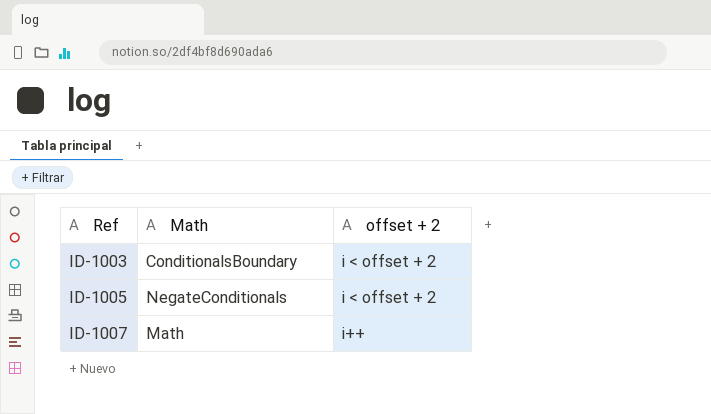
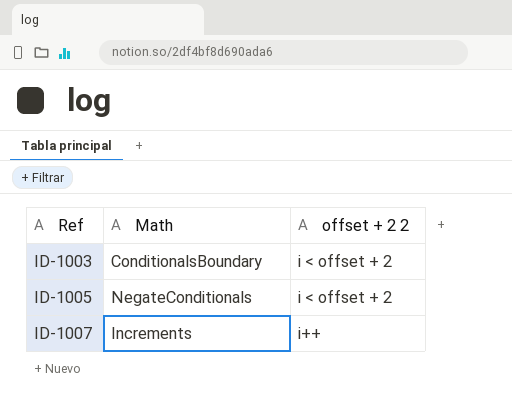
column name: offset + 2 -> offset + 2 2
ID-1007 | Math: Math -> Increments

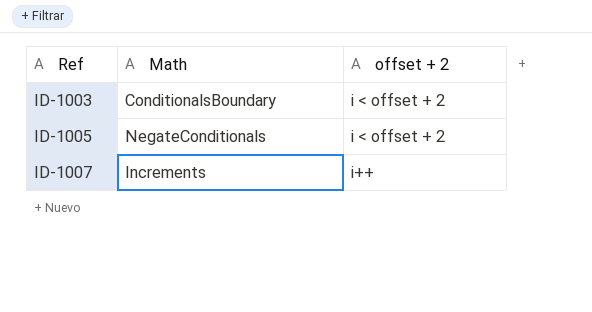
column name: offset + 2 2 -> offset + 2

